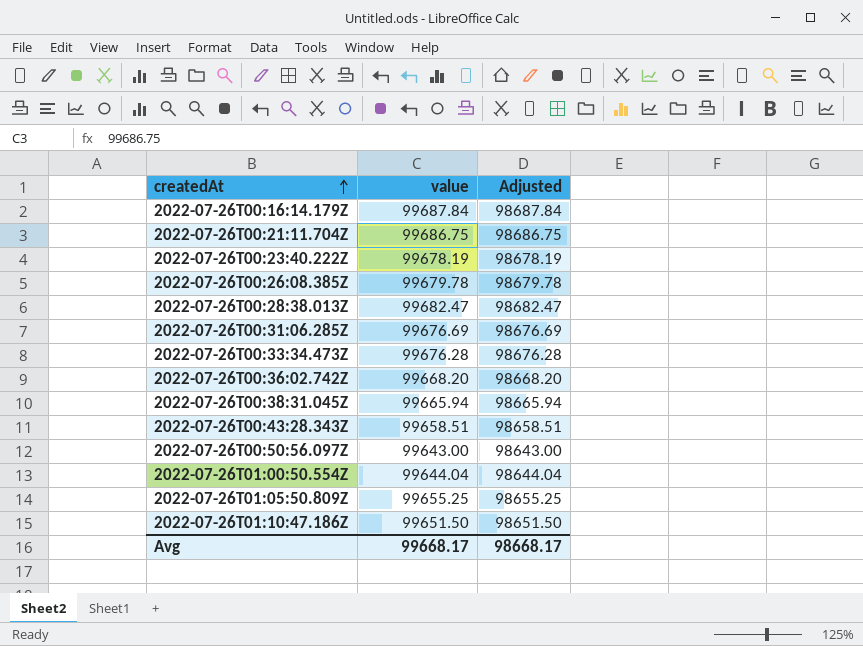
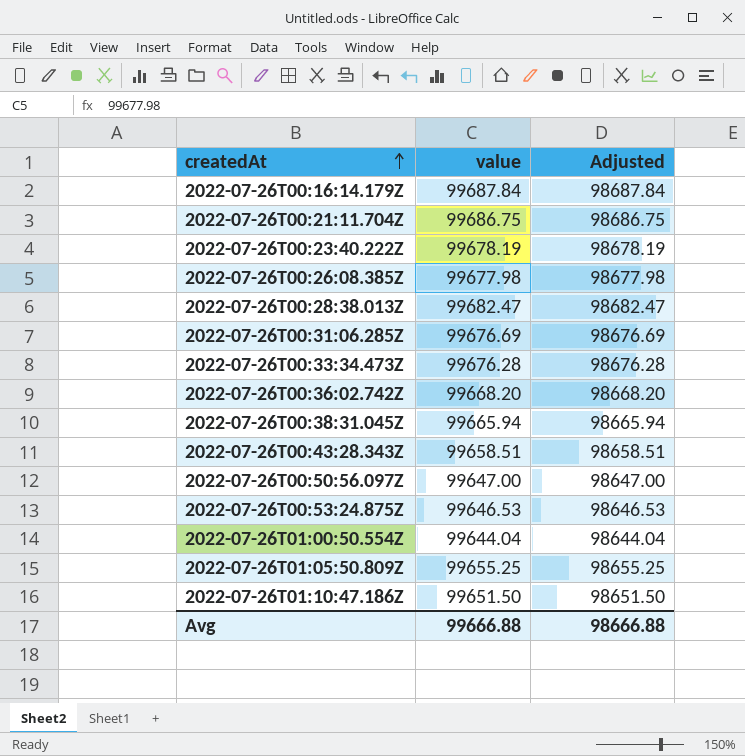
2022-07-26T00:26:08.385Z | value: 99679.78 -> 99677.98
2022-07-26T00:26:08.385Z | Adjusted: 98679.78 -> 98677.98
2022-07-26T00:50:56.097Z | value: 99643.00 -> 99647.00
2022-07-26T00:50:56.097Z | Adjusted: 98643.00 -> 98647.00
row 2022-07-26T00:53:24.875Z: none -> 99646.53 | 98646.53
Avg | value: 99668.17 -> 99666.88
Avg | Adjusted: 98668.17 -> 98666.88

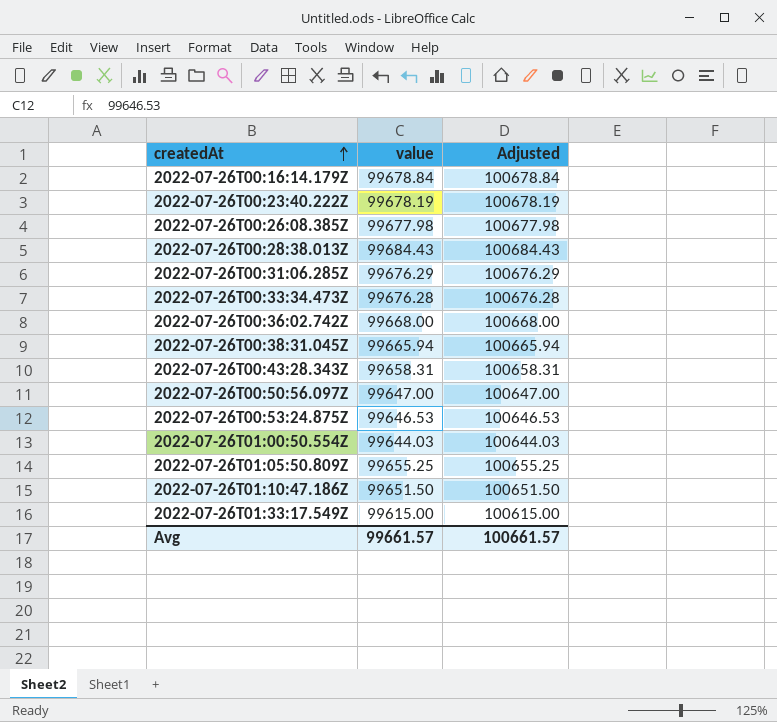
column Adjusted | formula: [value] - 1000 -> [value] + 1000
row 2022-07-26T00:21:11.704Z: 99686.75 | 98686.75 -> none
2022-07-26T00:16:14.179Z | value: 99687.84 -> 99678.84
2022-07-26T00:28:38.013Z | value: 99682.47 -> 99684.43
2022-07-26T00:31:06.285Z | value: 99676.69 -> 99676.29
2022-07-26T00:36:02.742Z | value: 99668.20 -> 99668.00
2022-07-26T00:43:28.343Z | value: 99658.51 -> 99658.31
2022-07-26T01:00:50.554Z | value: 99644.04 -> 99644.03
row 2022-07-26T01:33:17.549Z: none -> 99615.00 | 100615.00
Avg | value: 99666.88 -> 99661.57
Avg | Adjusted: 98666.88 -> 100661.57

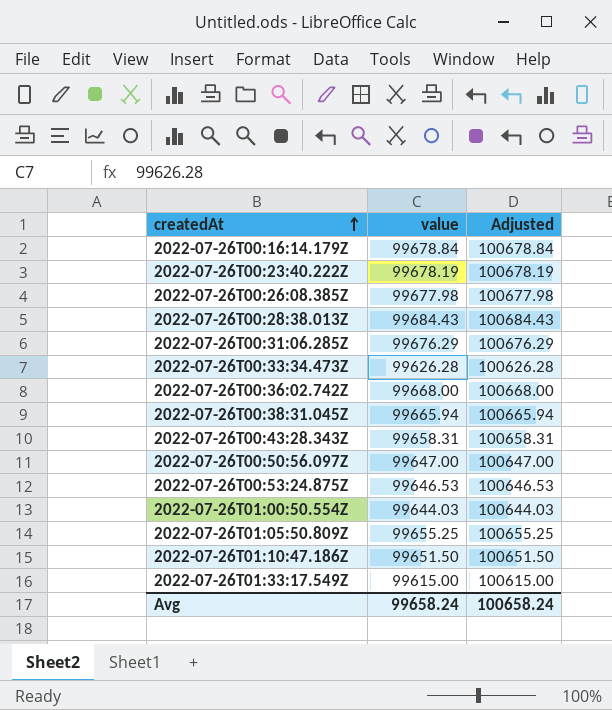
2022-07-26T00:33:34.473Z | value: 99676.28 -> 99626.28
2022-07-26T00:33:34.473Z | Adjusted: 100676.28 -> 100626.28
Avg | value: 99661.57 -> 99658.24
Avg | Adjusted: 100661.57 -> 100658.24

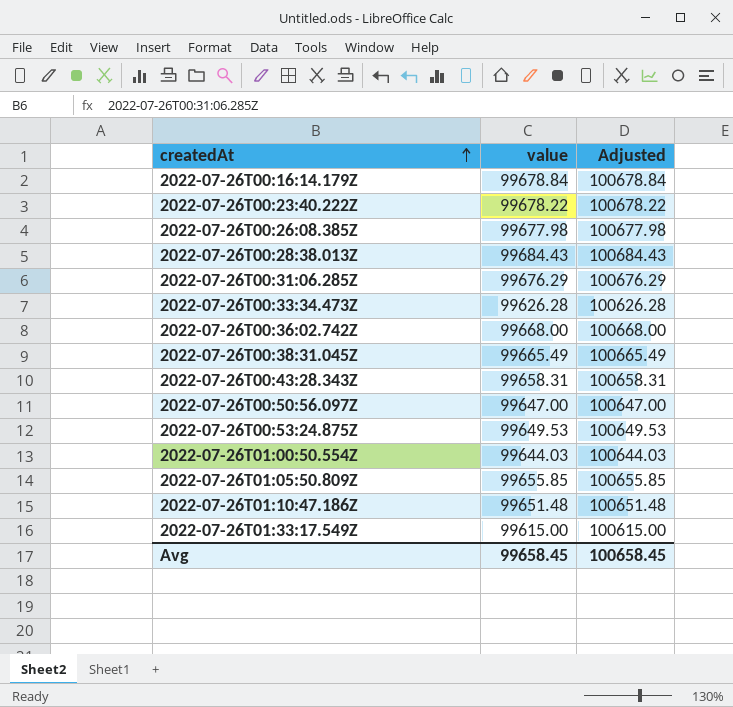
2022-07-26T00:23:40.222Z | value: 99678.19 -> 99678.22
2022-07-26T00:23:40.222Z | Adjusted: 100678.19 -> 100678.22
2022-07-26T00:38:31.045Z | value: 99665.94 -> 99665.49
2022-07-26T00:38:31.045Z | Adjusted: 100665.94 -> 100665.49
2022-07-26T00:53:24.875Z | value: 99646.53 -> 99649.53
2022-07-26T00:53:24.875Z | Adjusted: 100646.53 -> 100649.53
2022-07-26T01:05:50.809Z | value: 99655.25 -> 99655.85
2022-07-26T01:05:50.809Z | Adjusted: 100655.25 -> 100655.85
2022-07-26T01:10:47.186Z | value: 99651.50 -> 99651.48
2022-07-26T01:10:47.186Z | Adjusted: 100651.50 -> 100651.48
Avg | value: 99658.24 -> 99658.45
Avg | Adjusted: 100658.24 -> 100658.45

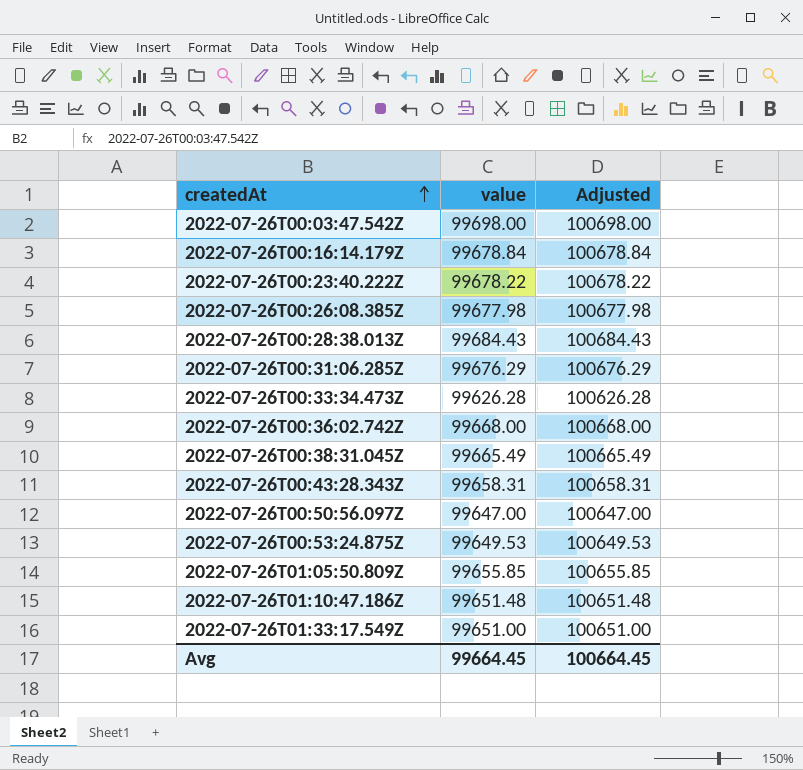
row 2022-07-26T01:00:50.554Z: 99644.03 | 100644.03 -> none
row 2022-07-26T00:03:47.542Z: none -> 99698.00 | 100698.00
2022-07-26T01:33:17.549Z | value: 99615.00 -> 99651.00
2022-07-26T01:33:17.549Z | Adjusted: 100615.00 -> 100651.00
Avg | value: 99658.45 -> 99664.45
Avg | Adjusted: 100658.45 -> 100664.45

